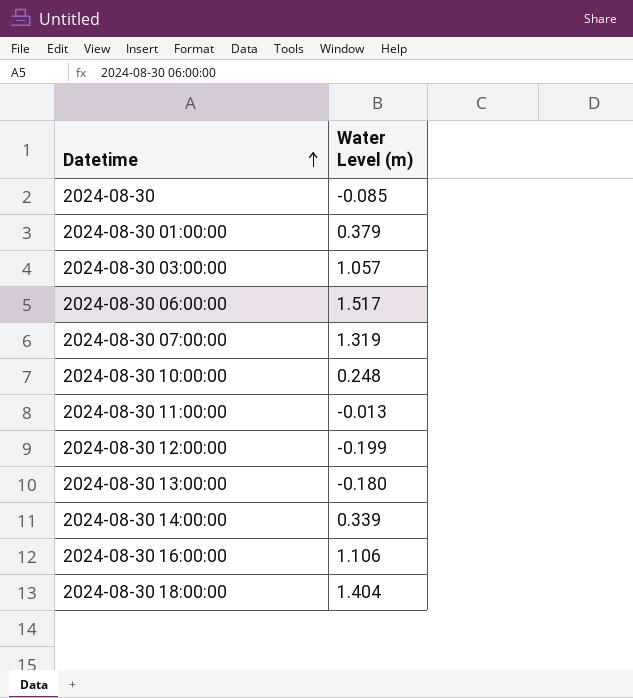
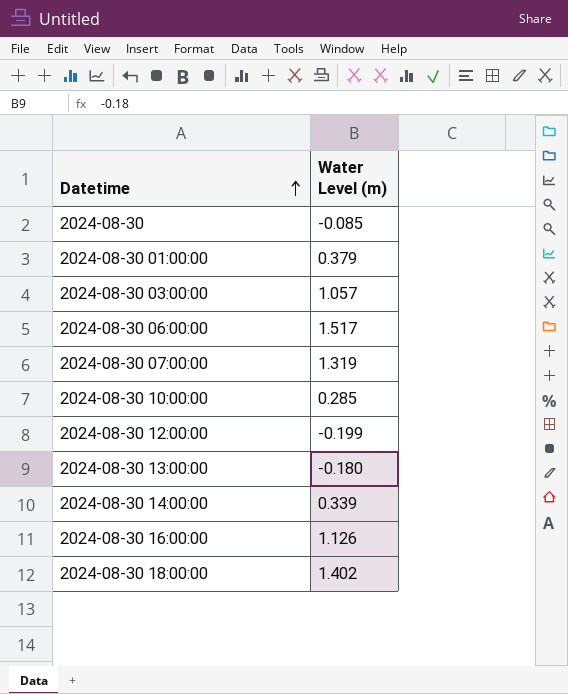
row 2024-08-30 11:00:00: -0.013 -> none
2024-08-30 10:00:00 | Water Level (m): 0.248 -> 0.285
2024-08-30 16:00:00 | Water Level (m): 1.106 -> 1.126
2024-08-30 18:00:00 | Water Level (m): 1.404 -> 1.402

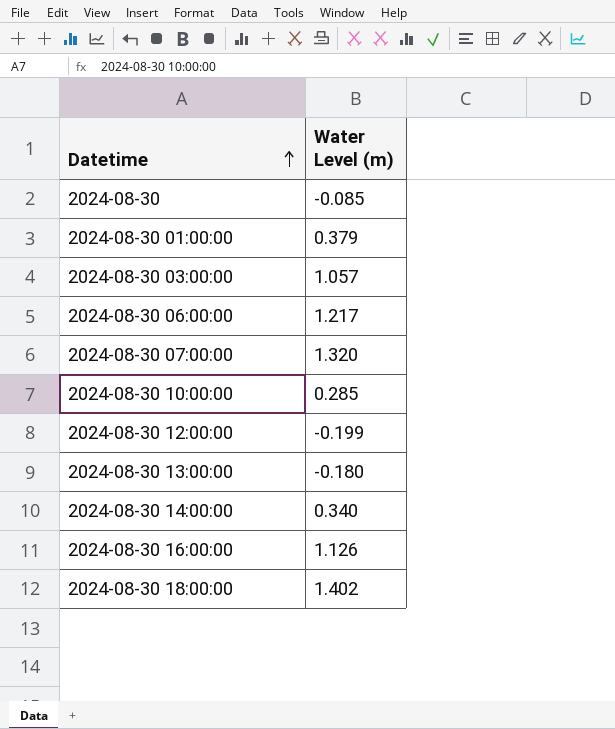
2024-08-30 06:00:00 | Water Level (m): 1.517 -> 1.217
2024-08-30 07:00:00 | Water Level (m): 1.319 -> 1.320
2024-08-30 14:00:00 | Water Level (m): 0.339 -> 0.340

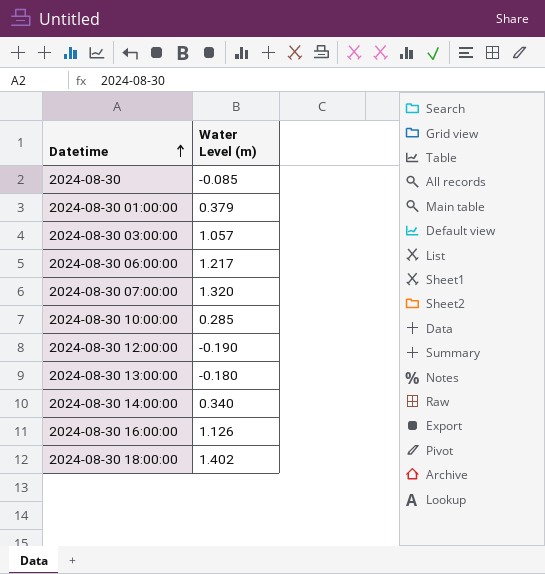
2024-08-30 12:00:00 | Water Level (m): -0.199 -> -0.190

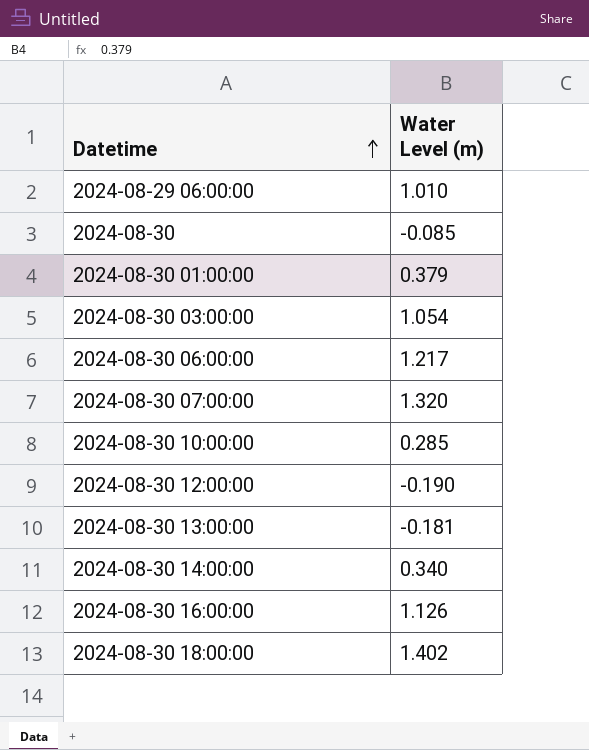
row 2024-08-29 06:00:00: none -> 1.010
2024-08-30 03:00:00 | Water Level (m): 1.057 -> 1.054
2024-08-30 13:00:00 | Water Level (m): -0.180 -> -0.181

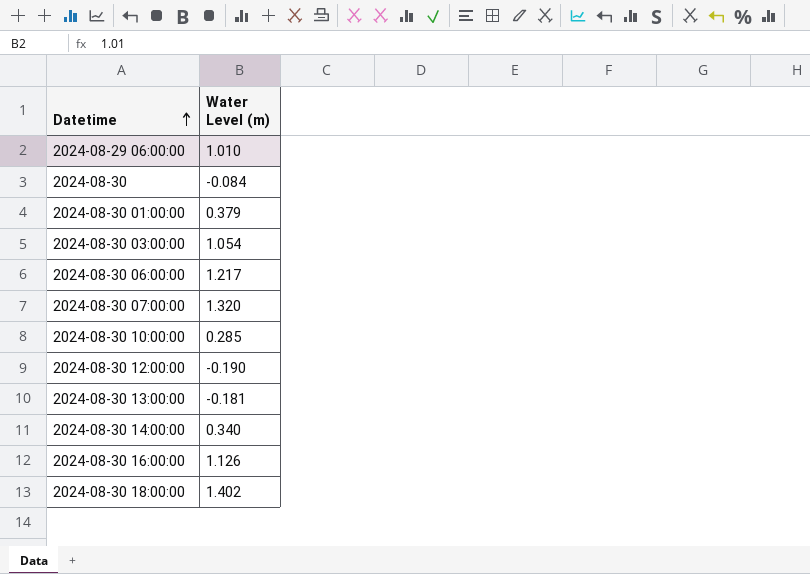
2024-08-30 | Water Level (m): -0.085 -> -0.084

